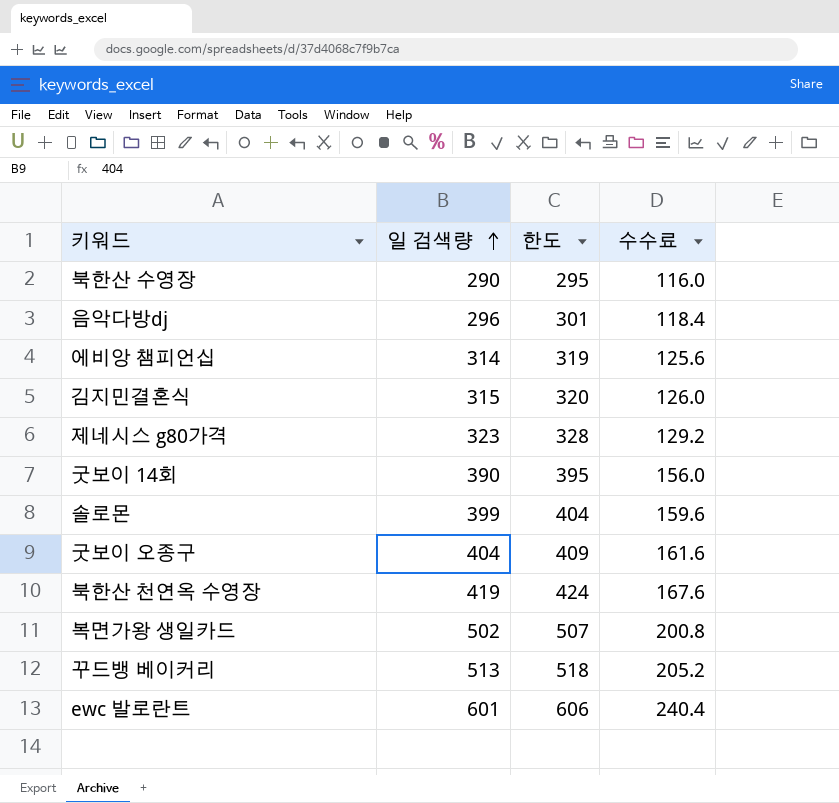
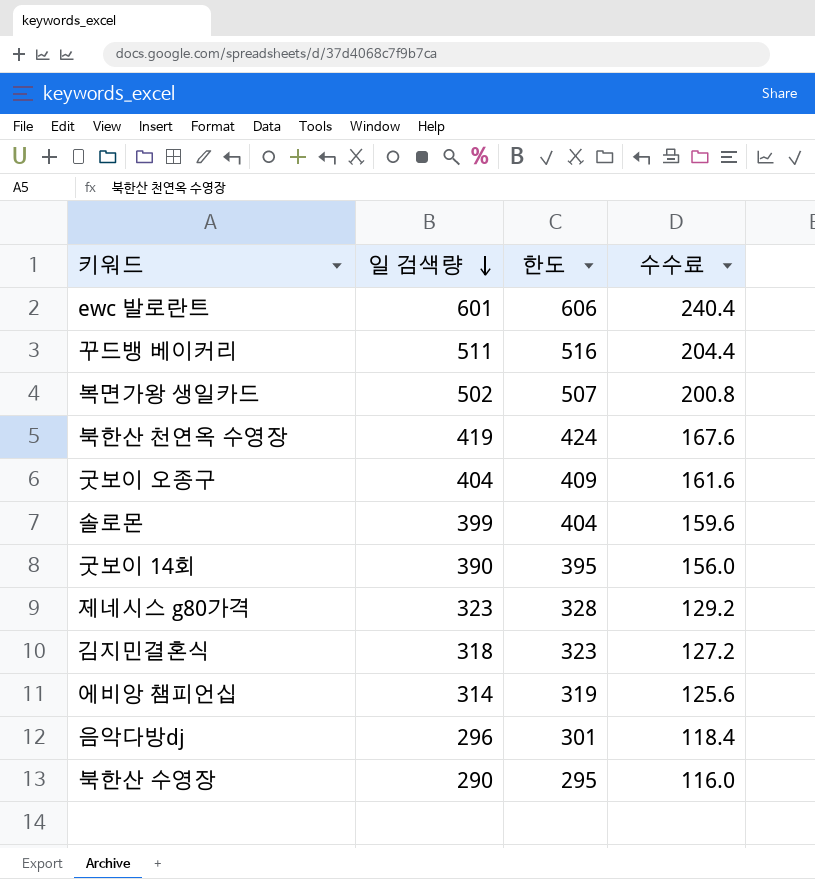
row order: 일 검색량 ascending -> 일 검색량 descending
꾸드뱅 베이커리 | 일 검색량: 513 -> 511
꾸드뱅 베이커리 | 한도: 518 -> 516
꾸드뱅 베이커리 | 수수료: 205.2 -> 204.4
김지민결혼식 | 일 검색량: 315 -> 318
김지민결혼식 | 한도: 320 -> 323
김지민결혼식 | 수수료: 126.0 -> 127.2

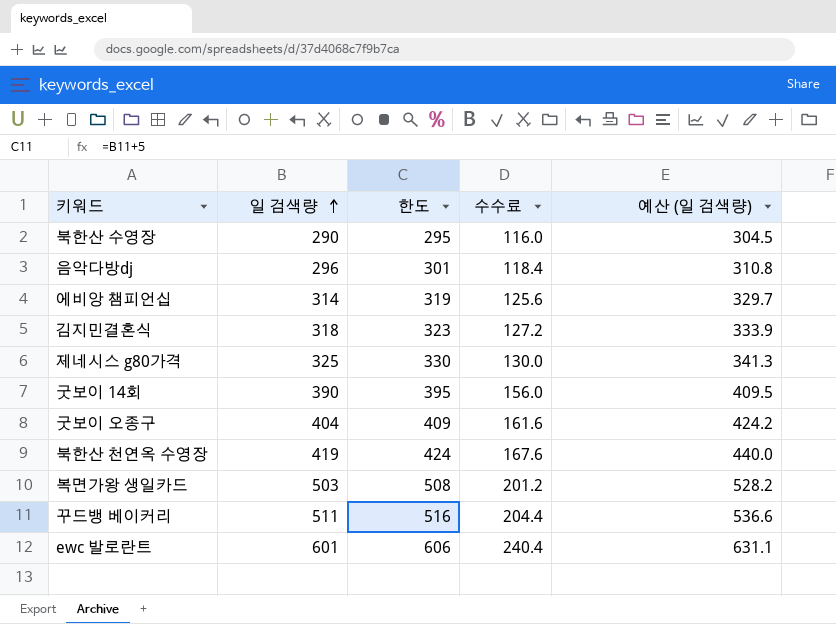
row order: 일 검색량 descending -> 일 검색량 ascending
column 예산 (일 검색량) | formula: none -> [일 검색량] * 1.05
row 솔로몬: 399 | 404 | 159.6 -> none
제네시스 g80가격 | 일 검색량: 323 -> 325
제네시스 g80가격 | 한도: 328 -> 330
제네시스 g80가격 | 수수료: 129.2 -> 130.0
복면가왕 생일카드 | 일 검색량: 502 -> 503
복면가왕 생일카드 | 한도: 507 -> 508
복면가왕 생일카드 | 수수료: 200.8 -> 201.2

